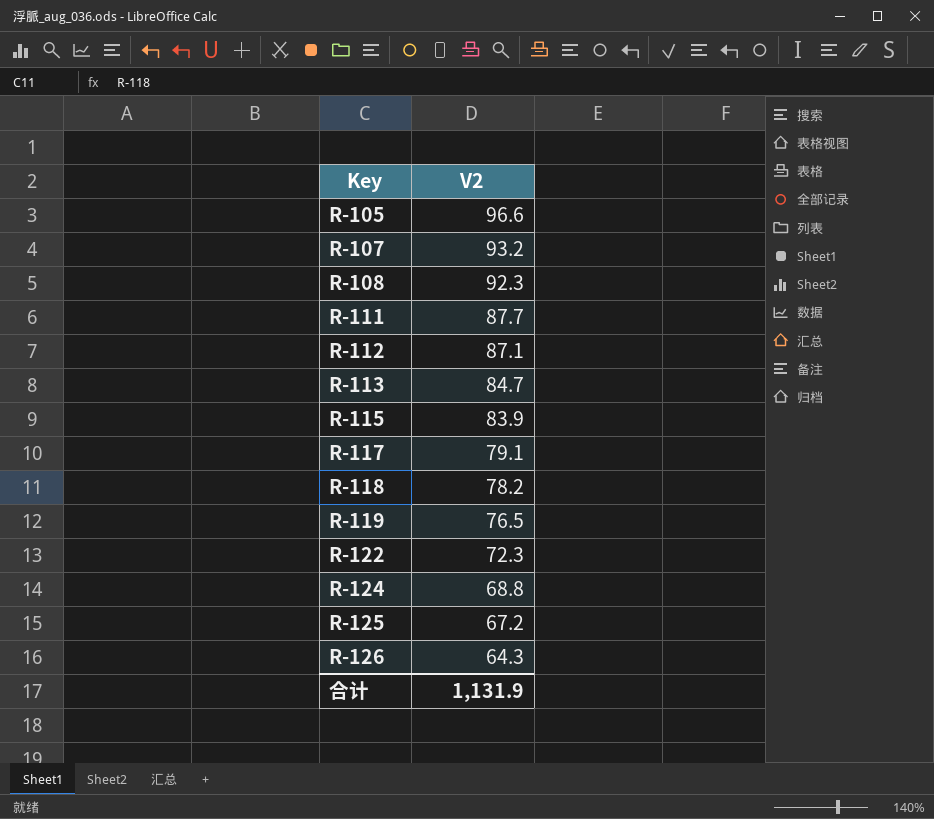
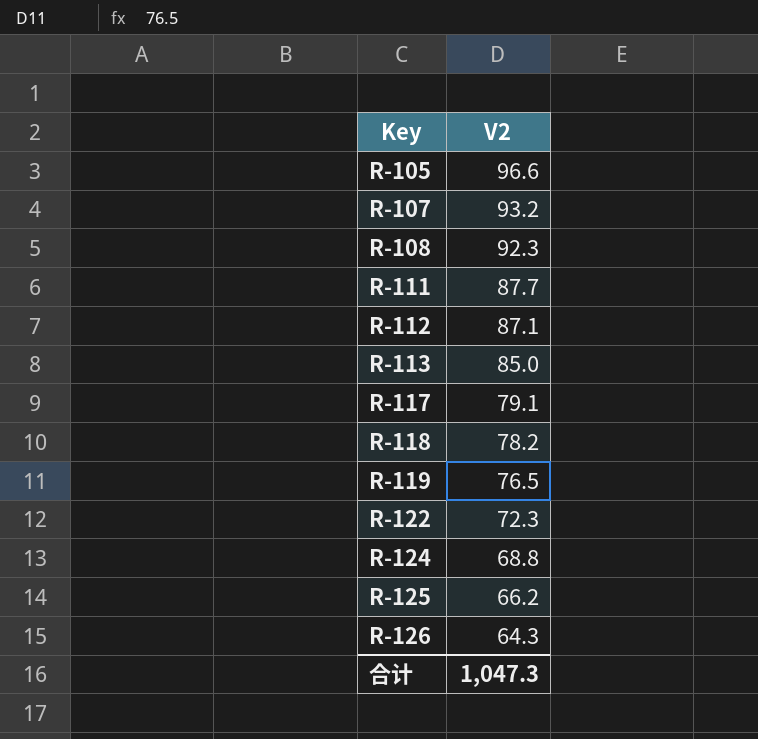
row R-115: 83.9 -> none
R-113 | V2: 84.7 -> 85.0
R-125 | V2: 67.2 -> 66.2
合计 | V2: 1,131.9 -> 1,047.3

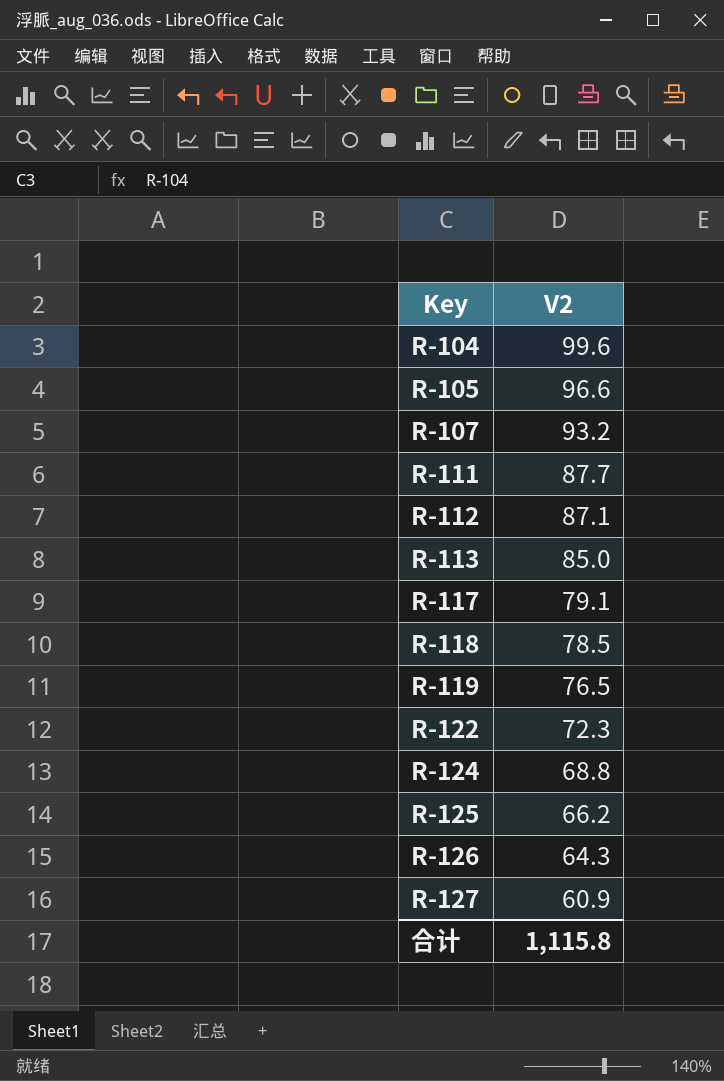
row R-108: 92.3 -> none
row R-104: none -> 99.6
R-118 | V2: 78.2 -> 78.5
row R-127: none -> 60.9
合计 | V2: 1,047.3 -> 1,115.8

